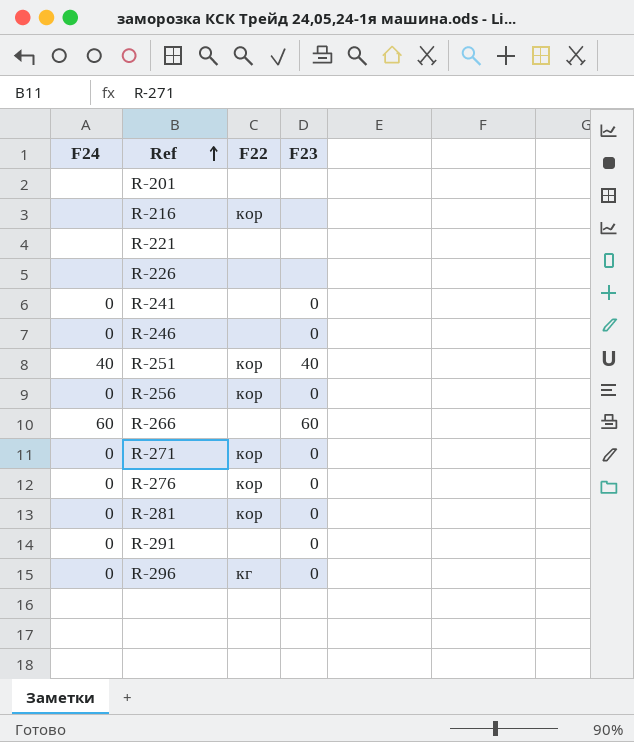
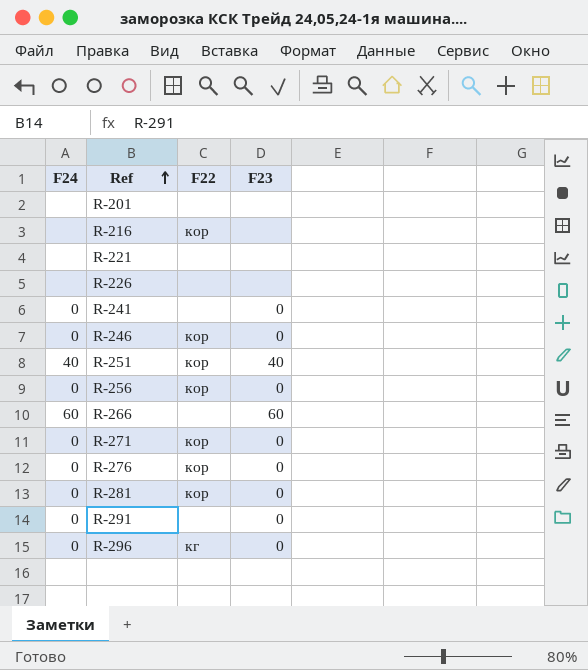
R-246 | F22: none -> кор

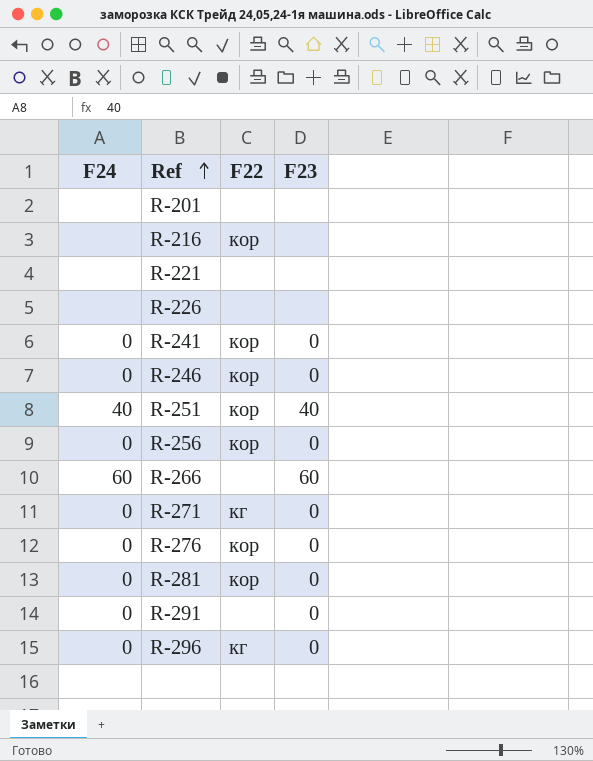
R-241 | F22: none -> кор
R-271 | F22: кор -> кг

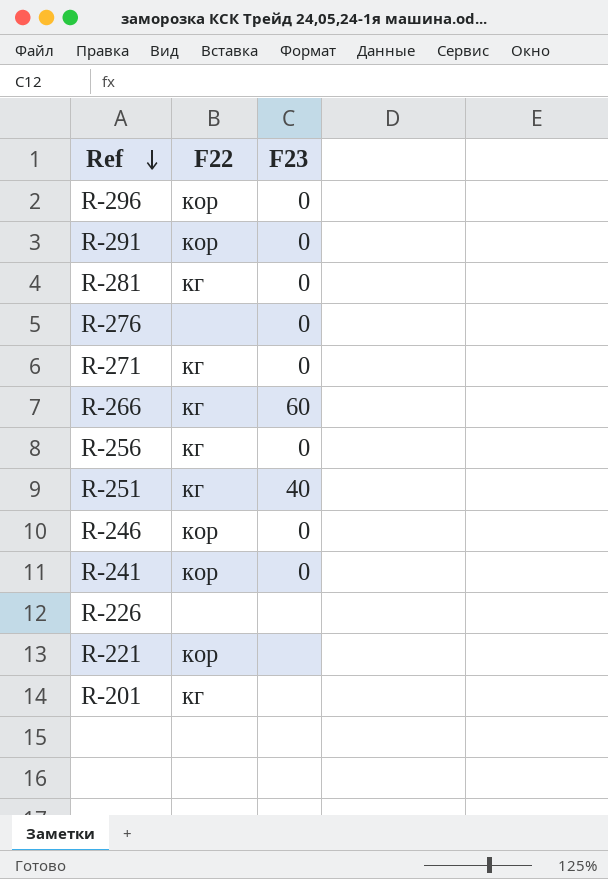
row order: Ref ascending -> Ref descending
column F24 | position: 1 -> none
row R-216: none | кор | none -> none
R-296 | F22: кг -> кор
R-291 | F22: none -> кор
R-281 | F22: кор -> кг
R-276 | F22: кор -> none
R-266 | F22: none -> кг
R-256 | F22: кор -> кг
R-251 | F22: кор -> кг
R-221 | F22: none -> кор
R-201 | F22: none -> кг

